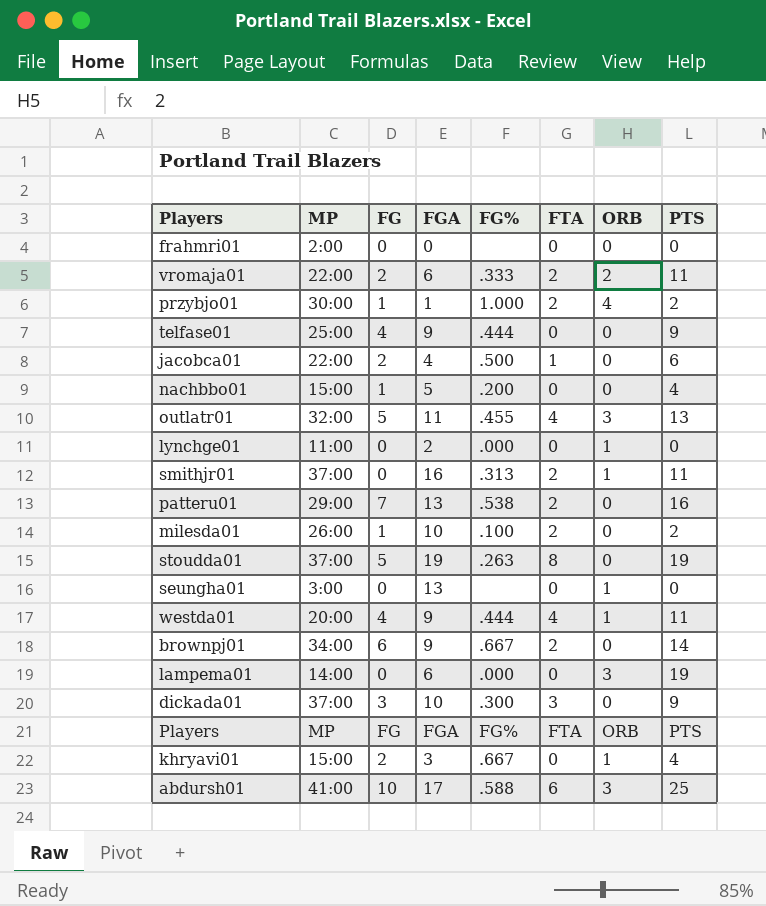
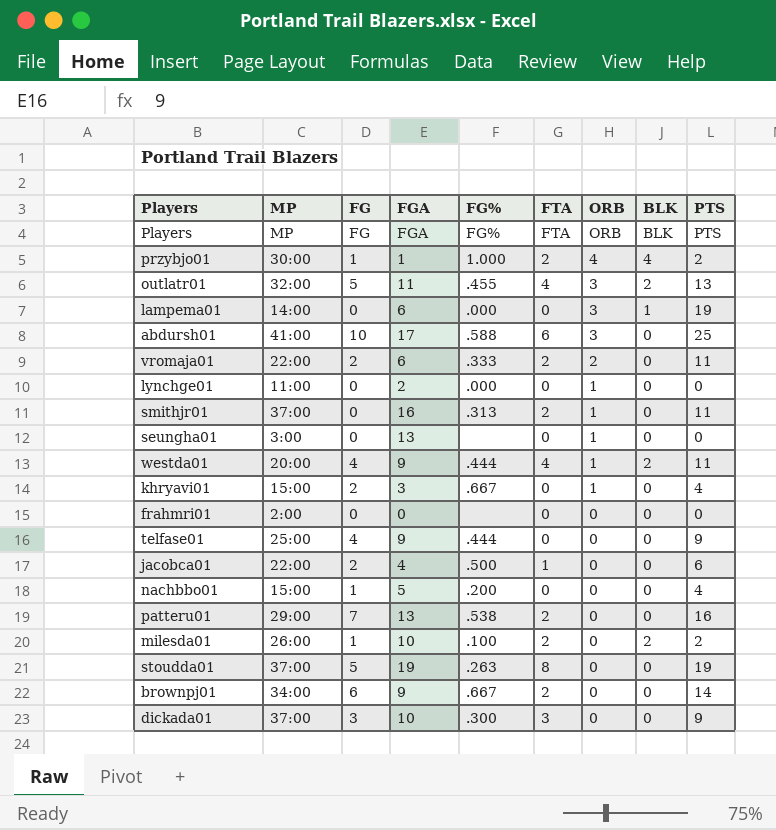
row order: none -> ORB descending
column BLK | position: none -> 8

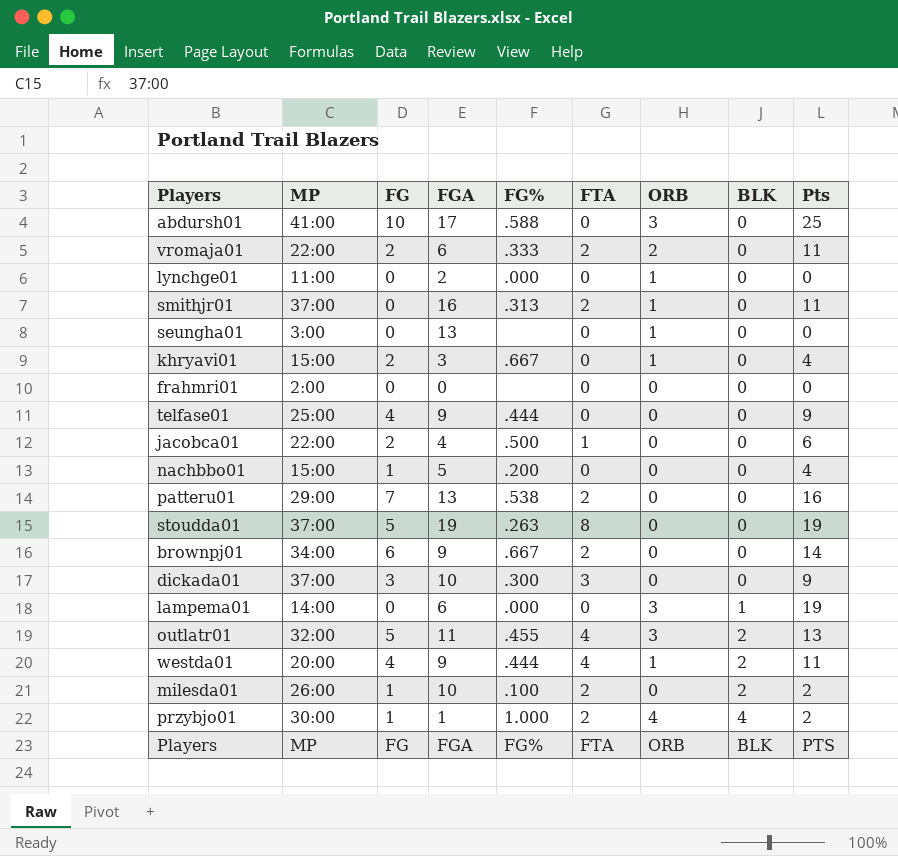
row order: ORB descending -> BLK ascending
column name: PTS -> Pts
abdursh01 | FTA: 6 -> 0

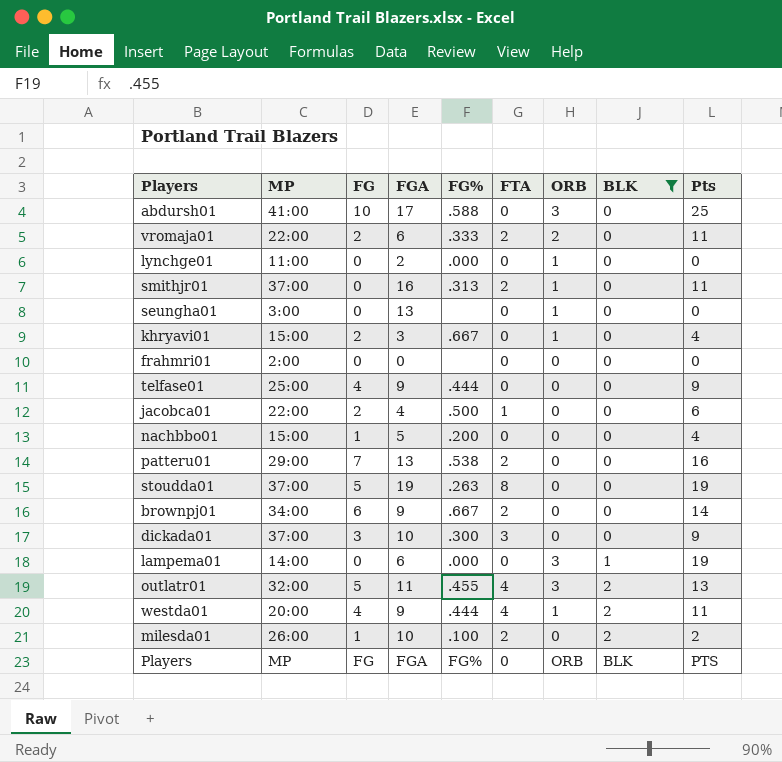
filter: none -> BLK != 4
Players | FTA: FTA -> 0

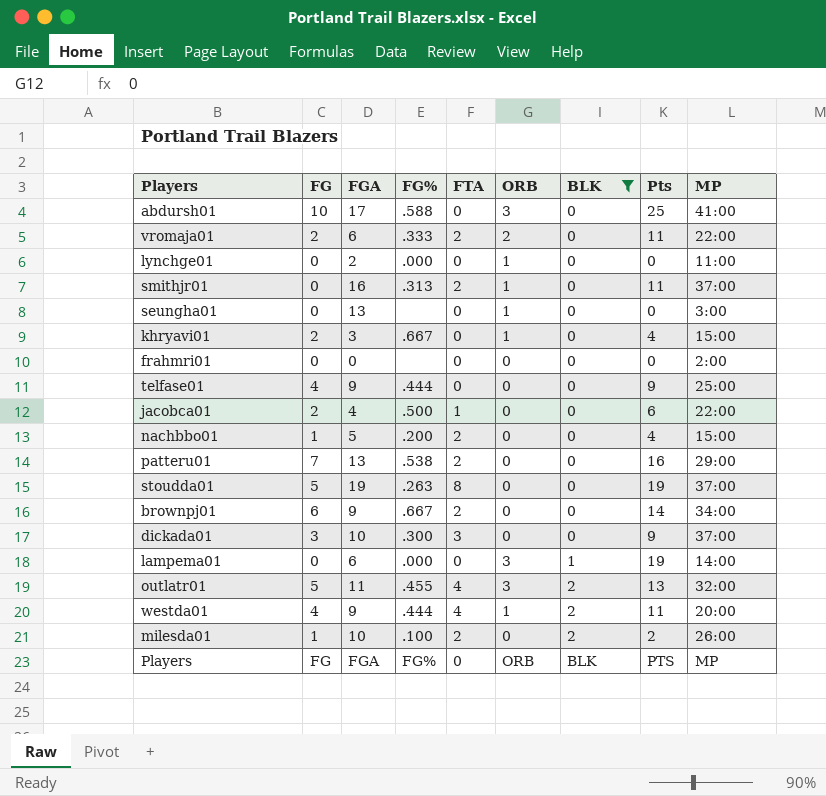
column MP | position: 2 -> 9
nachbbo01 | FTA: 0 -> 2

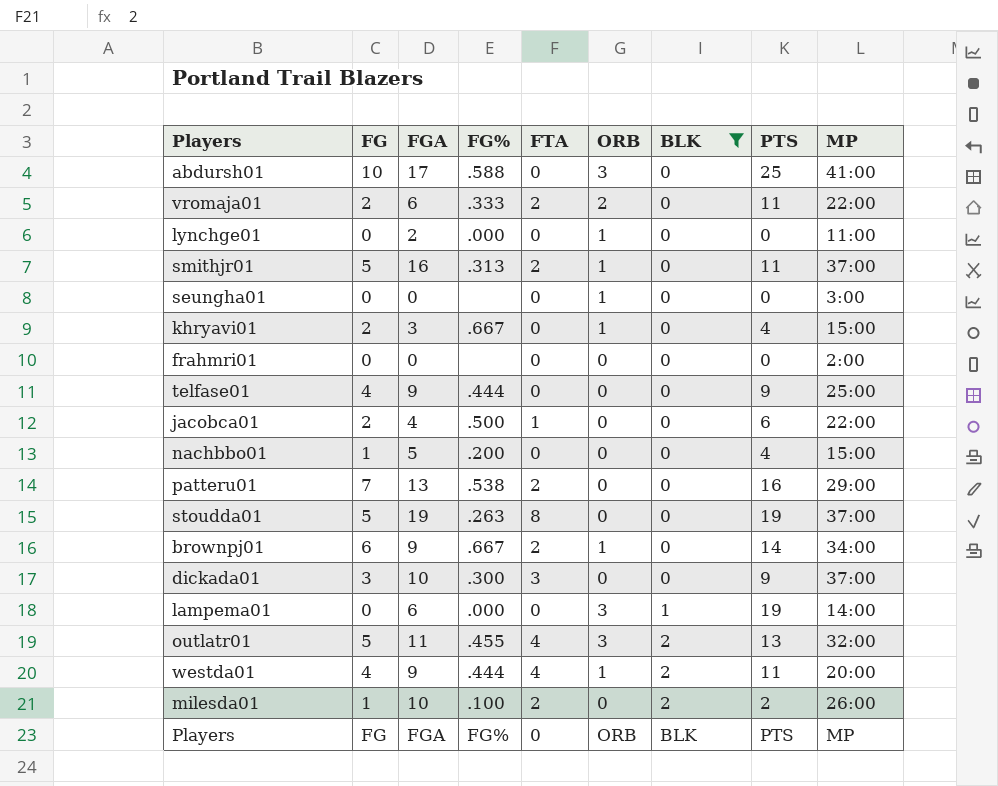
column name: Pts -> PTS
smithjr01 | FG: 0 -> 5
seungha01 | FGA: 13 -> 0
nachbbo01 | FTA: 2 -> 0
brownpj01 | ORB: 0 -> 1

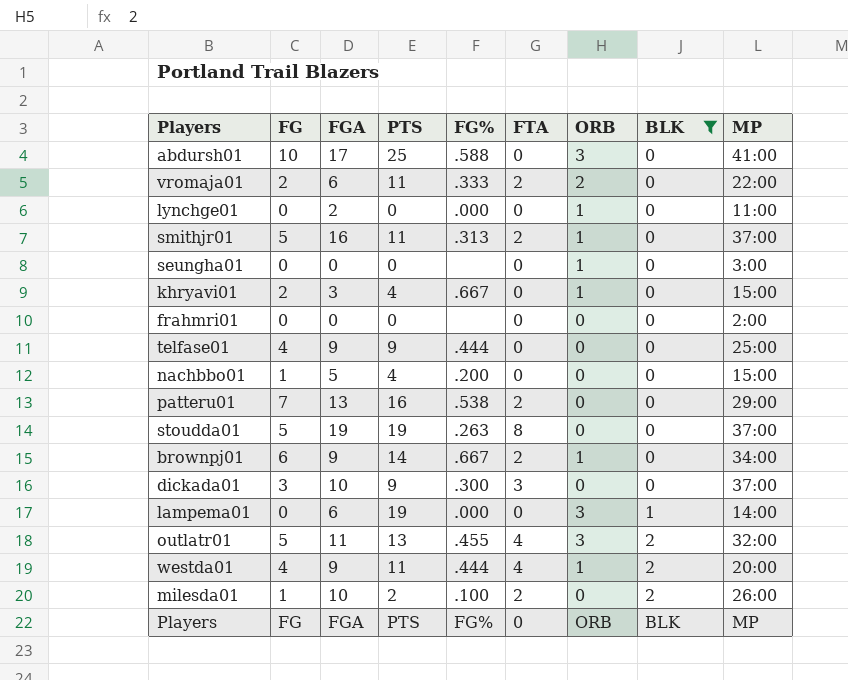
column PTS | position: 8 -> 4
row jacobca01: 2 | 4 | .500 | 1 | 0 | 0 | 6 | 22:00 -> none

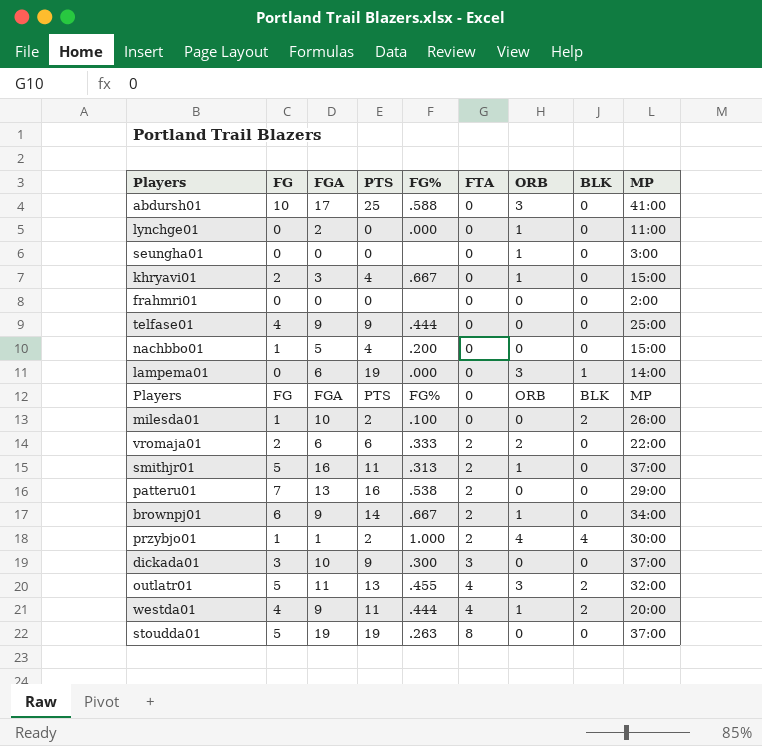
filter: BLK != 4 -> none
row order: BLK ascending -> FTA ascending
milesda01 | FTA: 2 -> 0
vromaja01 | PTS: 11 -> 6

